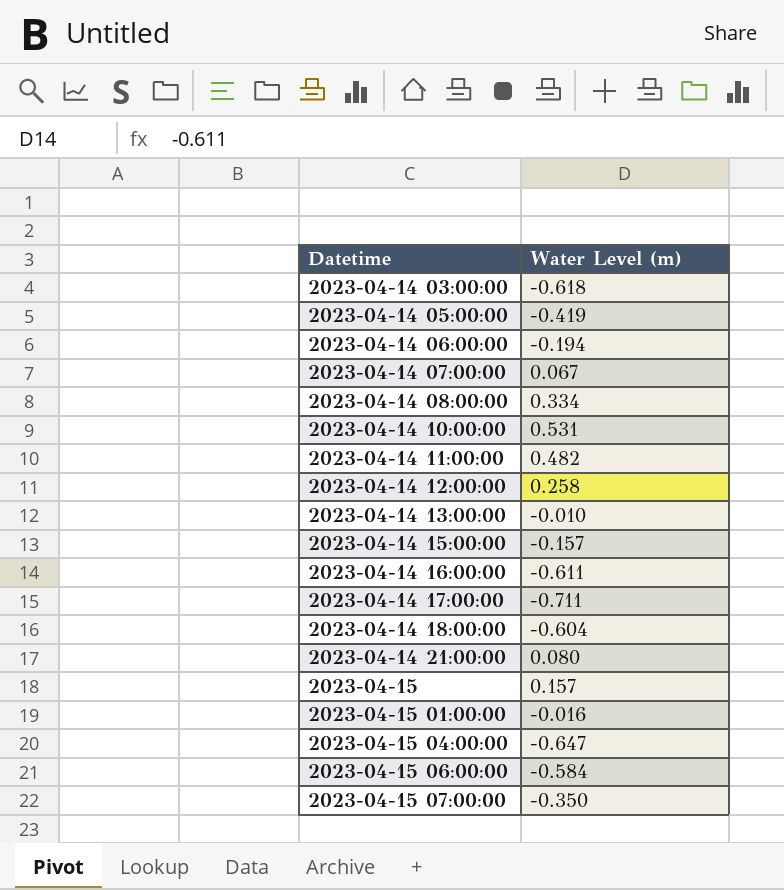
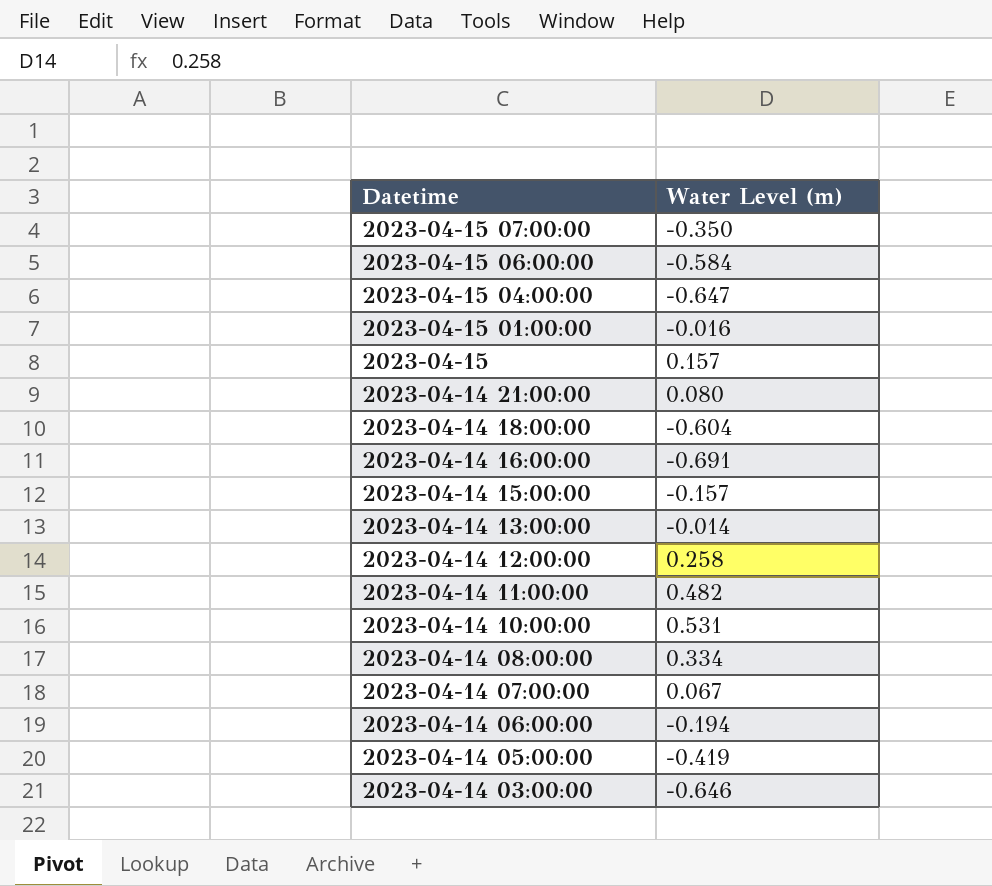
row order: Datetime ascending -> Datetime descending
row 2023-04-14 17:00:00: -0.711 -> none
2023-04-14 16:00:00 | Water Level (m): -0.611 -> -0.691
2023-04-14 13:00:00 | Water Level (m): -0.010 -> -0.014
2023-04-14 03:00:00 | Water Level (m): -0.618 -> -0.646

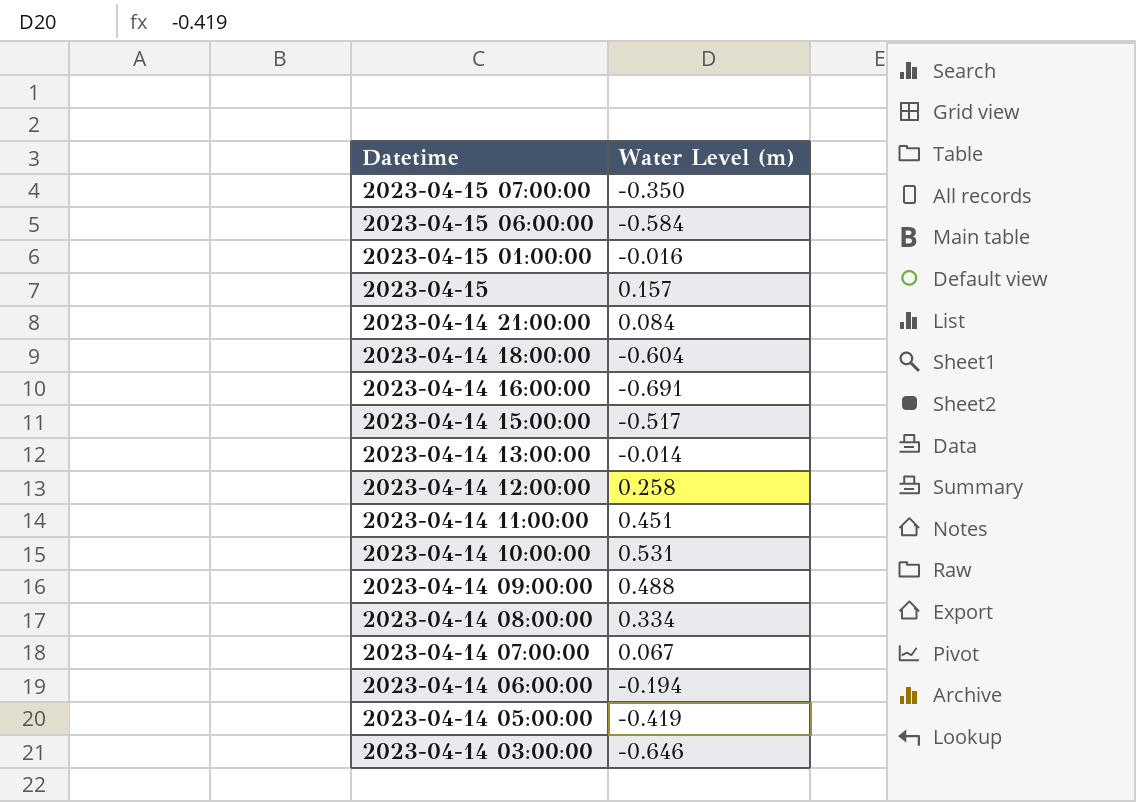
row 2023-04-15 04:00:00: -0.647 -> none
2023-04-14 21:00:00 | Water Level (m): 0.080 -> 0.084
2023-04-14 15:00:00 | Water Level (m): -0.157 -> -0.517
2023-04-14 11:00:00 | Water Level (m): 0.482 -> 0.451
row 2023-04-14 09:00:00: none -> 0.488

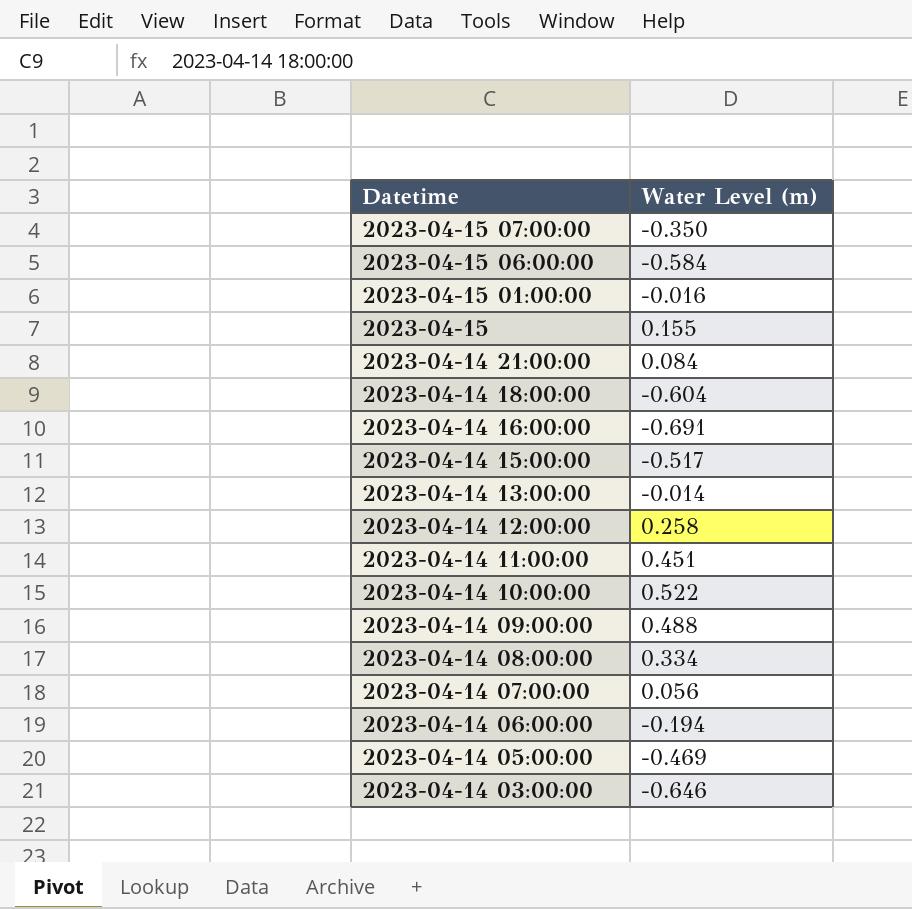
2023-04-15 | Water Level (m): 0.157 -> 0.155
2023-04-14 10:00:00 | Water Level (m): 0.531 -> 0.522
2023-04-14 07:00:00 | Water Level (m): 0.067 -> 0.056
2023-04-14 05:00:00 | Water Level (m): -0.419 -> -0.469

